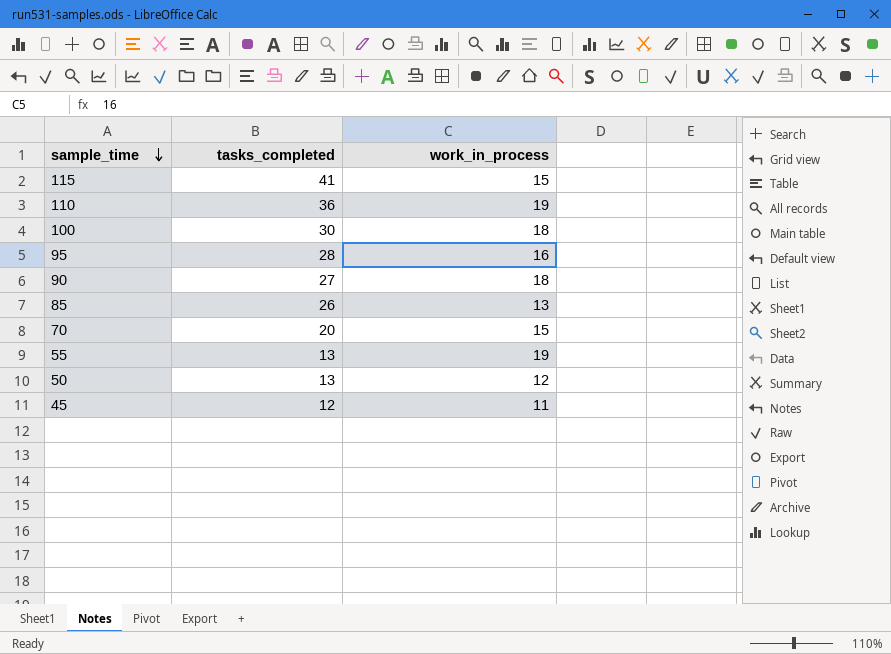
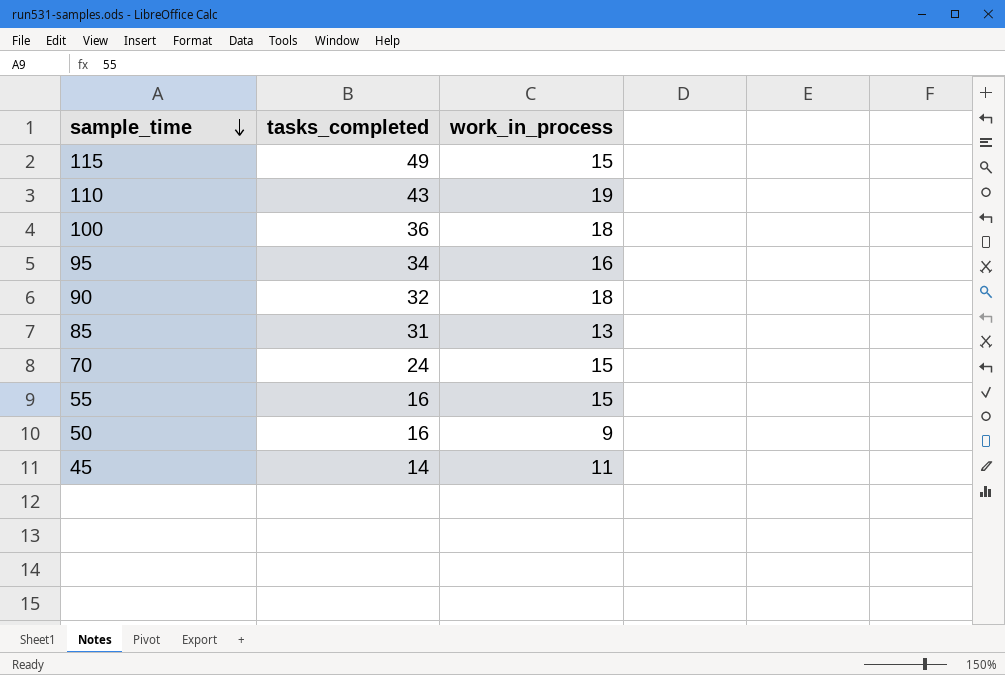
115 | tasks_completed: 41 -> 49
110 | tasks_completed: 36 -> 43
100 | tasks_completed: 30 -> 36
95 | tasks_completed: 28 -> 34
90 | tasks_completed: 27 -> 32
85 | tasks_completed: 26 -> 31
70 | tasks_completed: 20 -> 24
55 | tasks_completed: 13 -> 16
55 | work_in_process: 19 -> 15
50 | tasks_completed: 13 -> 16
50 | work_in_process: 12 -> 9
45 | tasks_completed: 12 -> 14

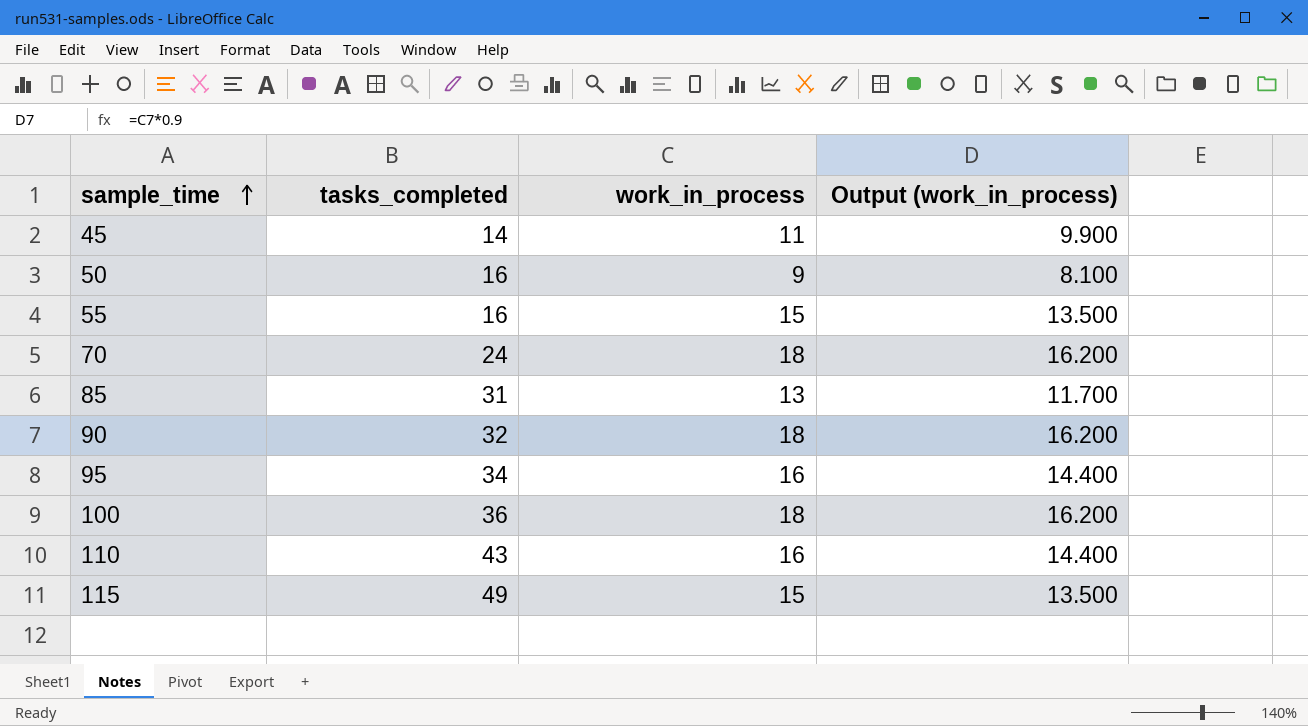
row order: sample_time descending -> sample_time ascending
column Output (work_in_process) | formula: none -> [work_in_process] * 0.9
70 | work_in_process: 15 -> 18
110 | work_in_process: 19 -> 16

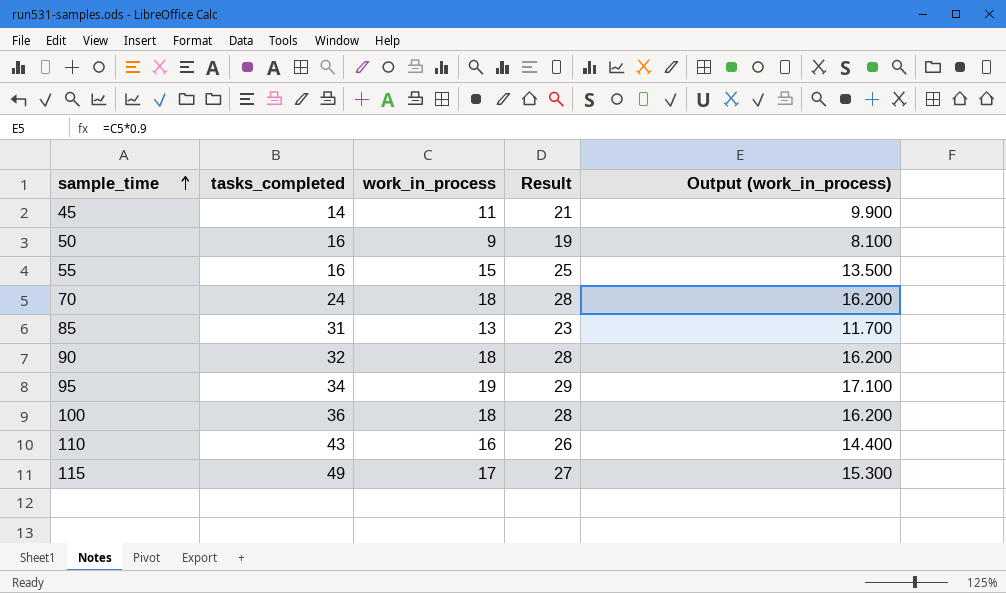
column Result | formula: none -> [work_in_process] + 10
95 | work_in_process: 16 -> 19
95 | Output (work_in_process): 14.400 -> 17.100
115 | work_in_process: 15 -> 17
115 | Output (work_in_process): 13.500 -> 15.300

